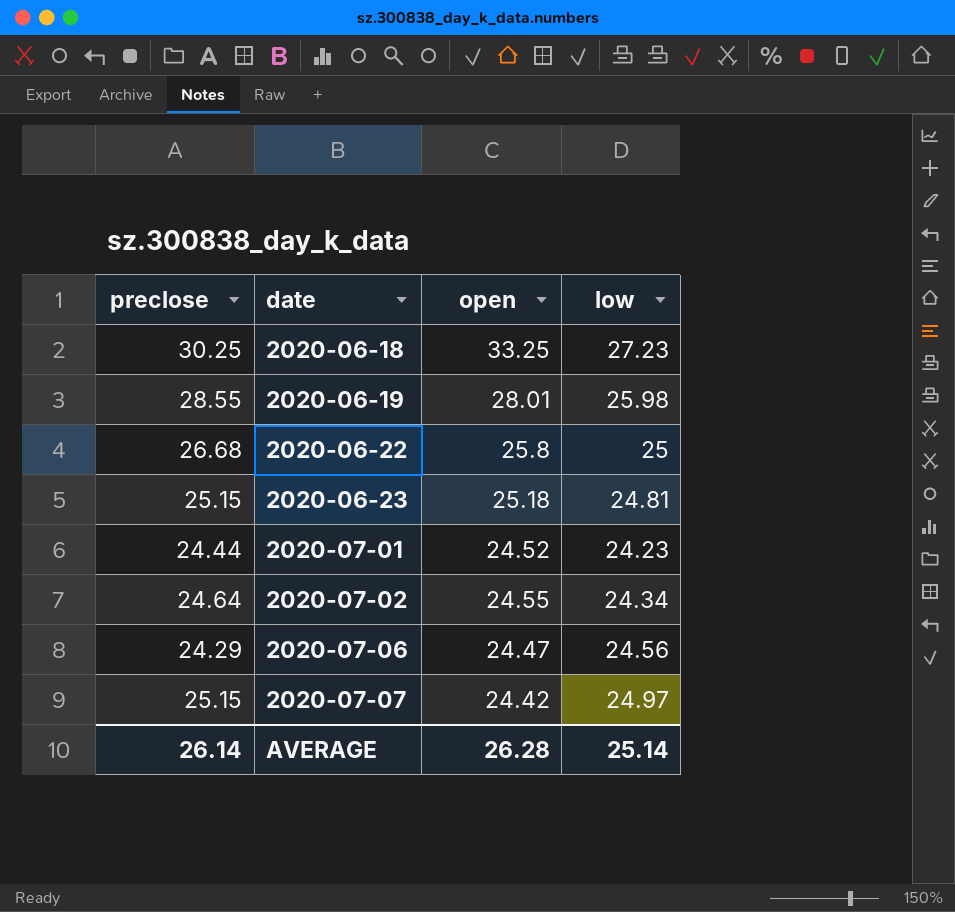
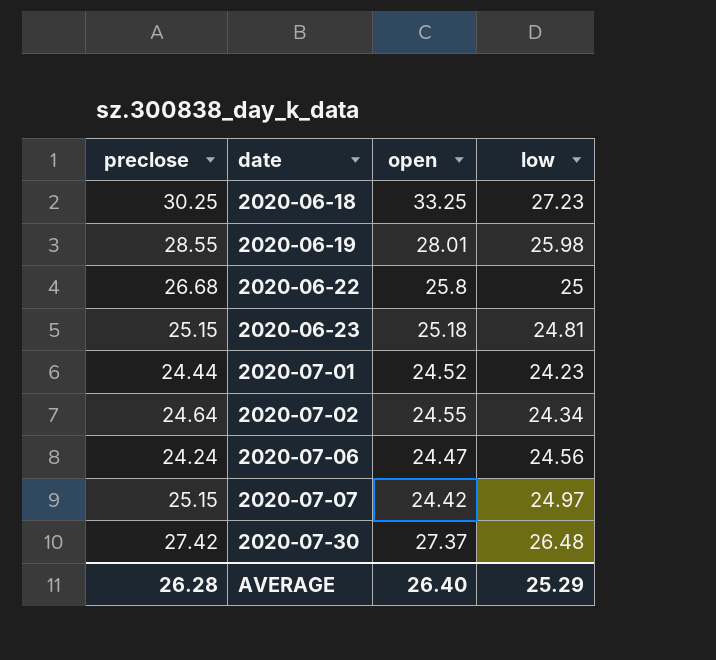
2020-07-06 | preclose: 24.29 -> 24.24
row 2020-07-30: none -> 27.42 | 27.37 | 26.48
AVERAGE | preclose: 26.14 -> 26.28
AVERAGE | open: 26.28 -> 26.40
AVERAGE | low: 25.14 -> 25.29

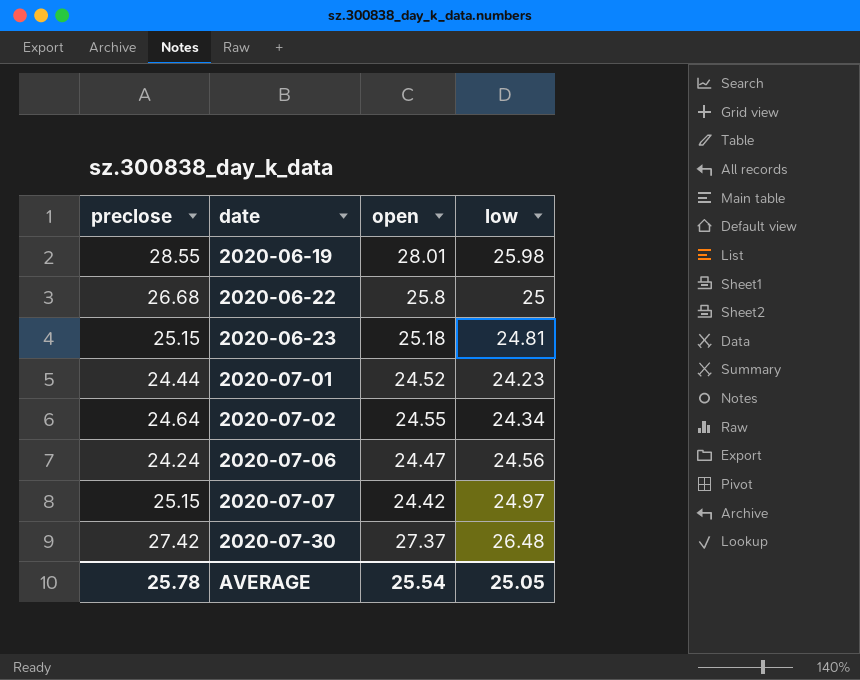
row 2020-06-18: 30.25 | 33.25 | 27.23 -> none
AVERAGE | preclose: 26.28 -> 25.78
AVERAGE | open: 26.40 -> 25.54
AVERAGE | low: 25.29 -> 25.05

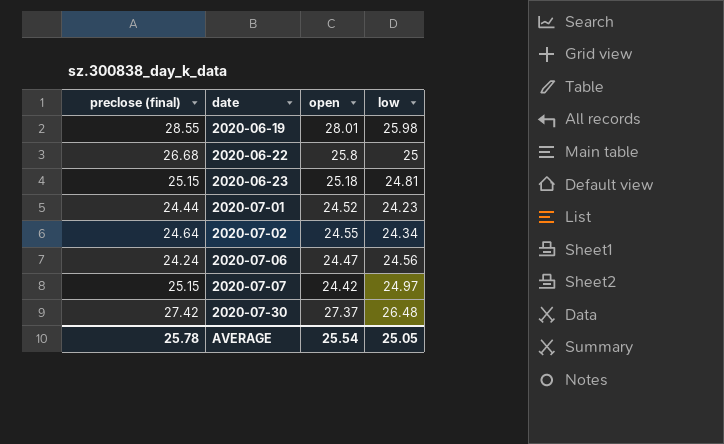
column name: preclose -> preclose (final)

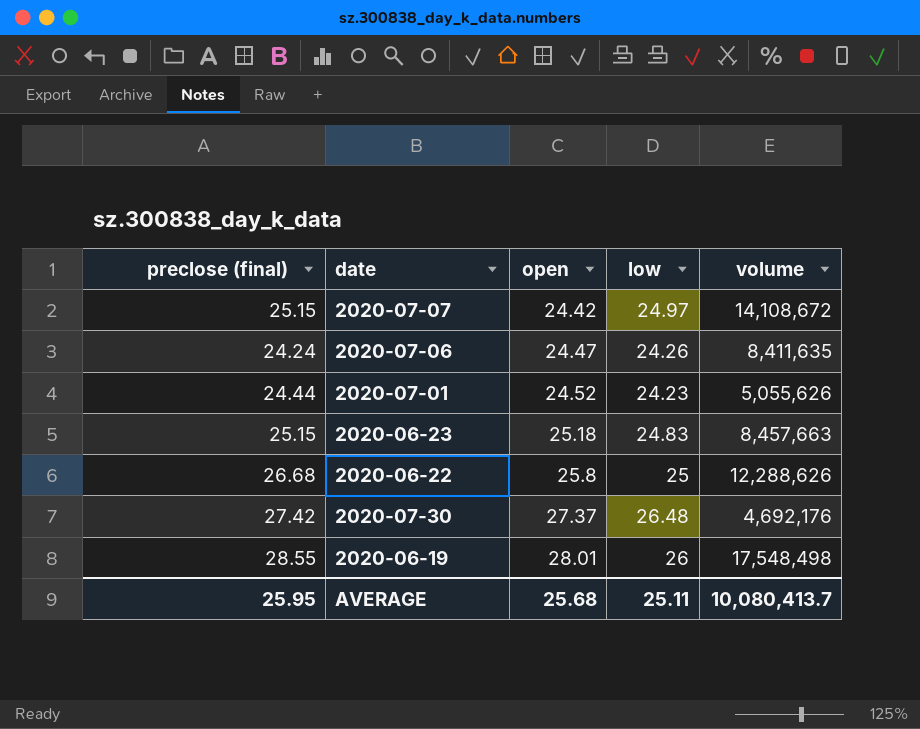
row order: date ascending -> open ascending
column volume | position: none -> 5
row 2020-07-02: 24.64 | 24.55 | 24.34 -> none
2020-07-06 | low: 24.56 -> 24.26
2020-06-23 | low: 24.81 -> 24.83
2020-06-19 | low: 25.98 -> 26
AVERAGE | preclose (final): 25.78 -> 25.95
AVERAGE | open: 25.54 -> 25.68
AVERAGE | low: 25.05 -> 25.11

